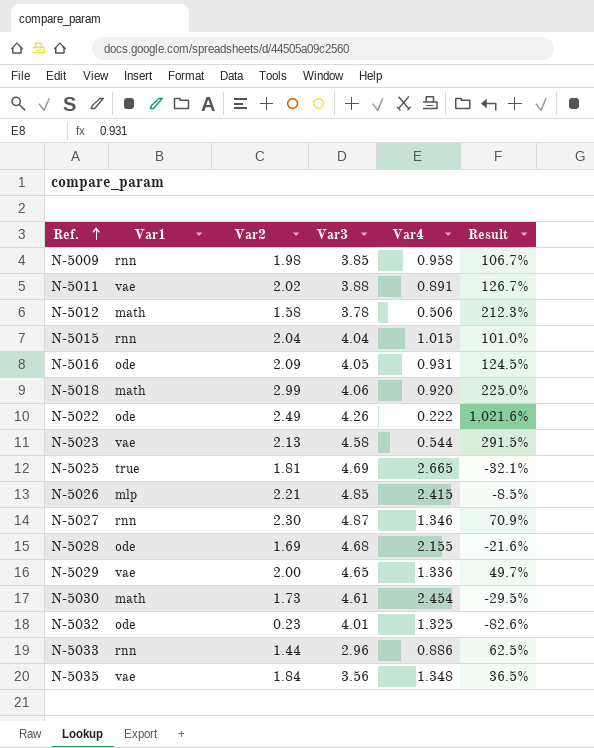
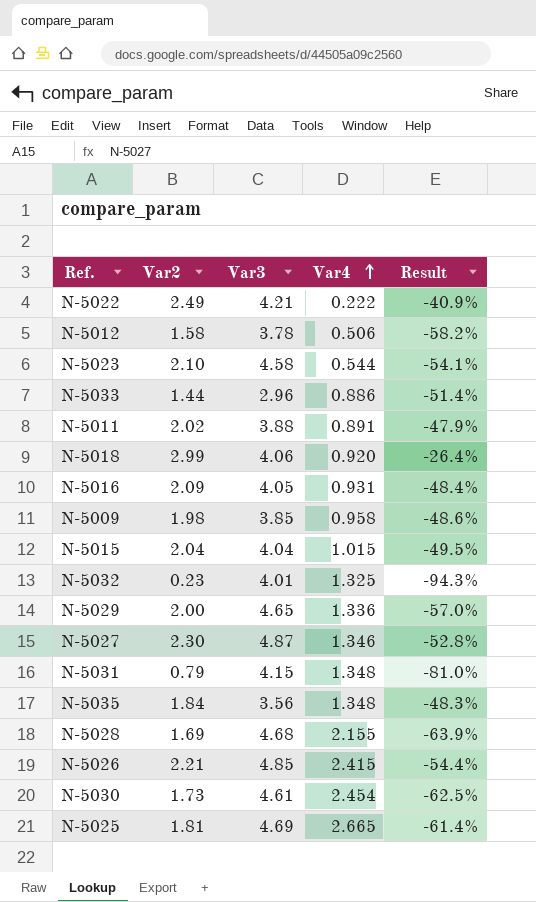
row order: Ref. ascending -> Var4 ascending
column Var1 | position: 2 -> none
column Result | formula: ([Var2] - [Var4]) / [Var4] -> ([Var2] - [Var3]) / [Var3]
N-5022 | Var3: 4.26 -> 4.21
N-5023 | Var2: 2.13 -> 2.10
row N-5031: none -> 0.79 | 4.15 | 1.348 | -81.0%

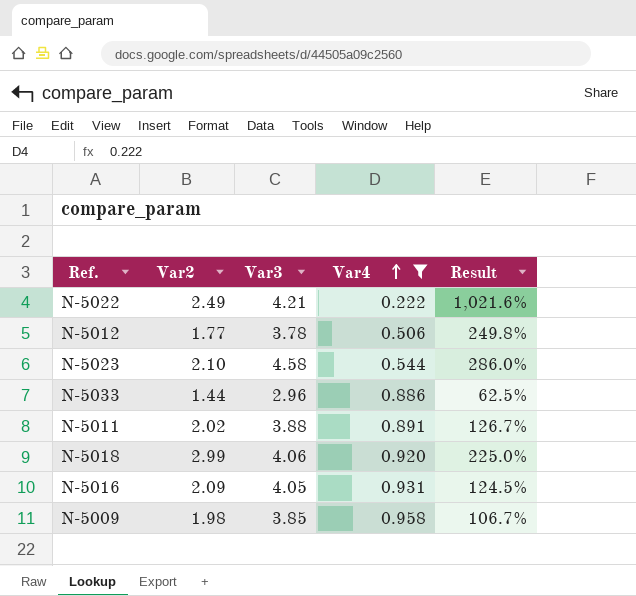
filter: none -> Var4 <= 0.958
column Result | formula: ([Var2] - [Var3]) / [Var3] -> ([Var2] - [Var4]) / [Var4]
N-5012 | Var2: 1.58 -> 1.77

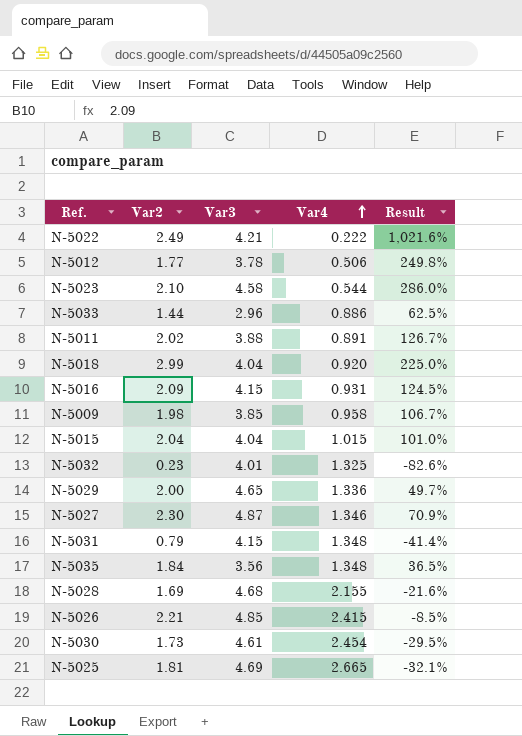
filter: Var4 <= 0.958 -> none
N-5018 | Var3: 4.06 -> 4.04
N-5016 | Var3: 4.05 -> 4.15

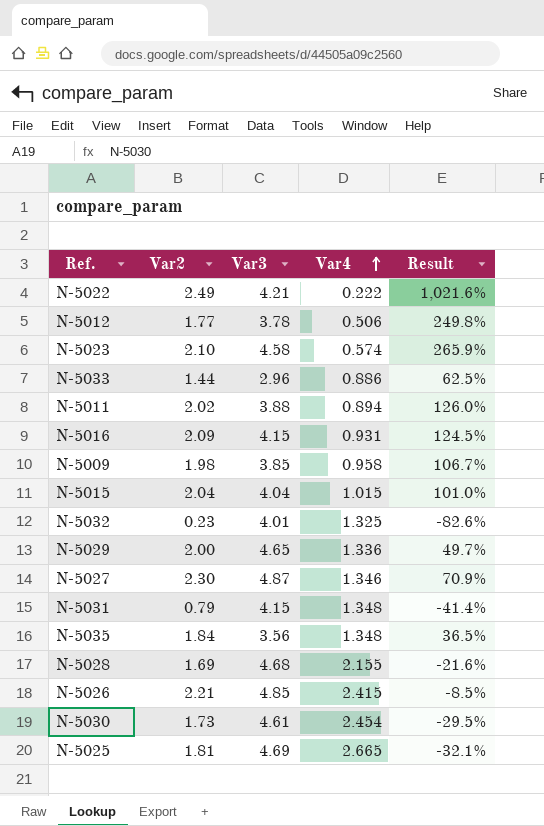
row N-5018: 2.99 | 4.04 | 0.920 | 225.0% -> none
N-5023 | Var4: 0.544 -> 0.574
N-5023 | Result: 286.0% -> 265.9%
N-5011 | Var4: 0.891 -> 0.894
N-5011 | Result: 126.7% -> 126.0%

